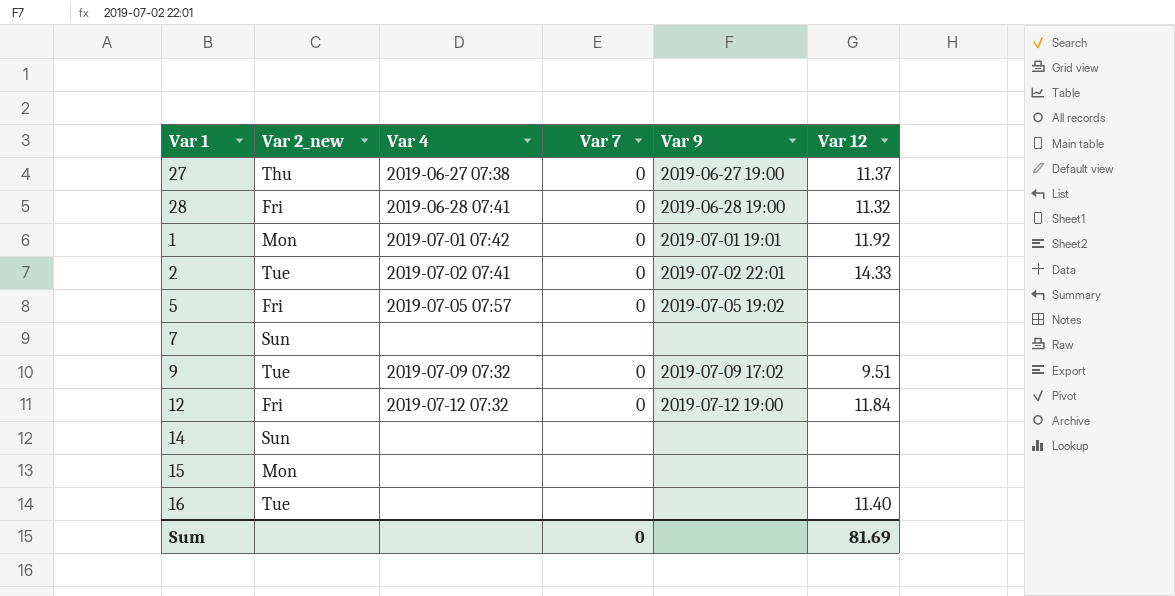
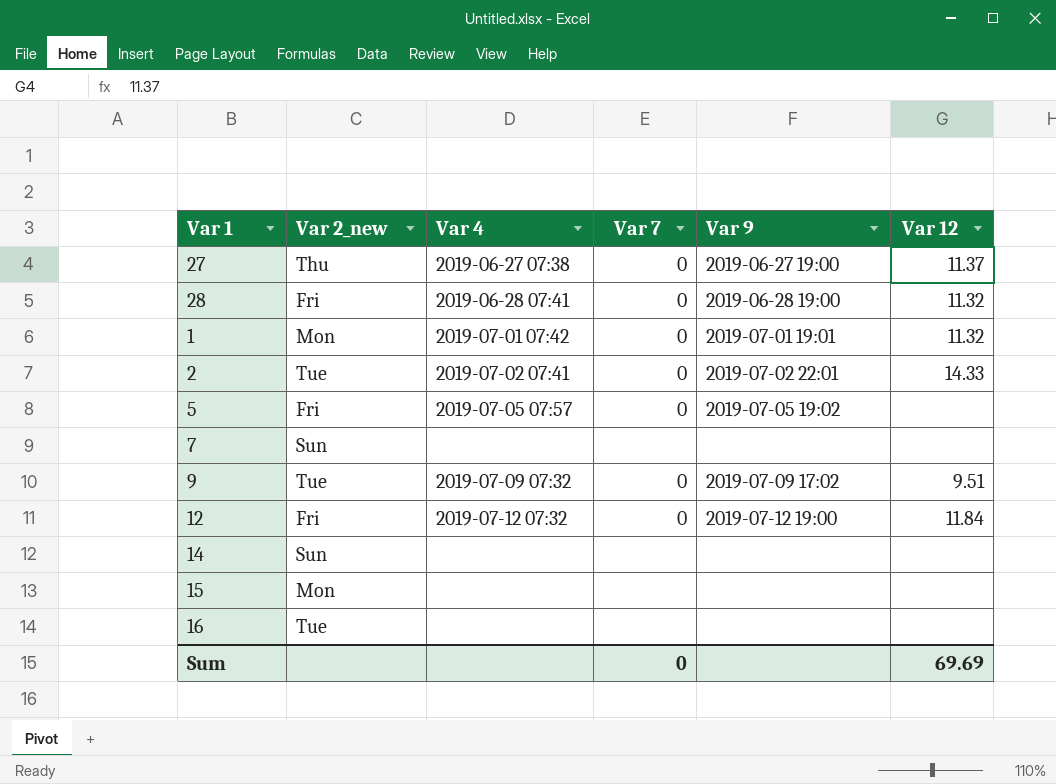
1 | Var 12: 11.92 -> 11.32
16 | Var 12: 11.40 -> none
Sum | Var 12: 81.69 -> 69.69

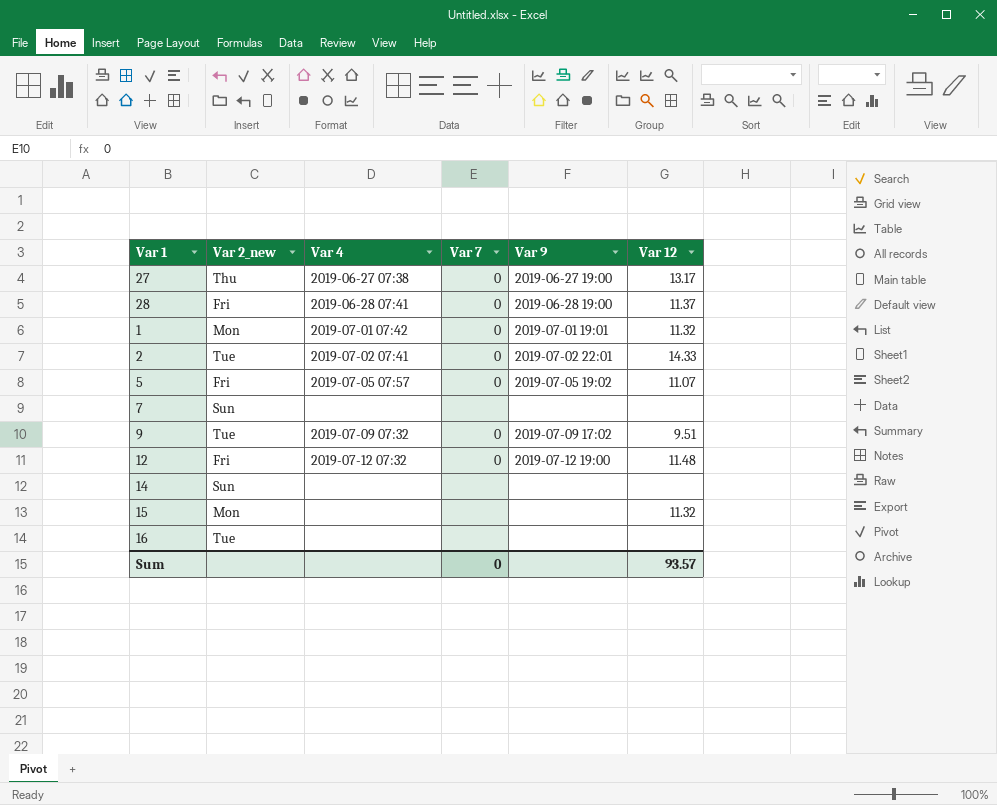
27 | Var 12: 11.37 -> 13.17
28 | Var 12: 11.32 -> 11.37
5 | Var 12: none -> 11.07
12 | Var 12: 11.84 -> 11.48
15 | Var 12: none -> 11.32
Sum | Var 12: 69.69 -> 93.57

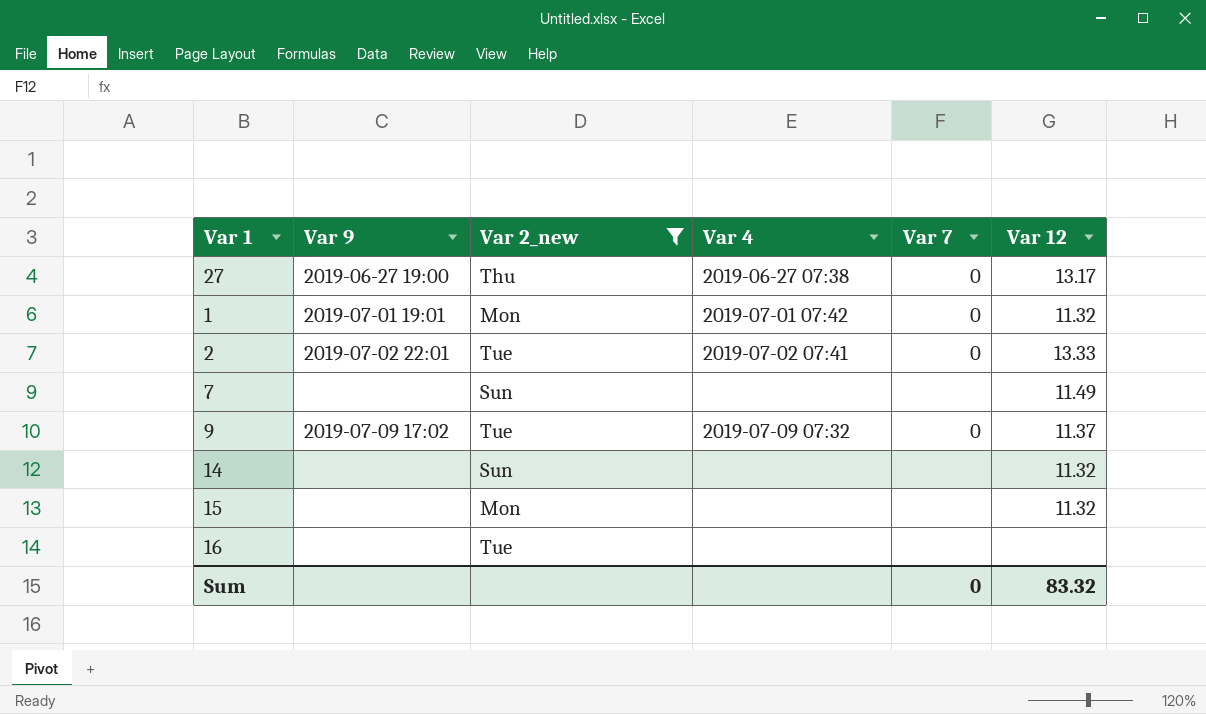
filter: none -> Var 2_new != Fri
column Var 9 | position: 5 -> 2
2 | Var 12: 14.33 -> 13.33
7 | Var 12: none -> 11.49
9 | Var 12: 9.51 -> 11.37
14 | Var 12: none -> 11.32
Sum | Var 12: 93.57 -> 83.32

